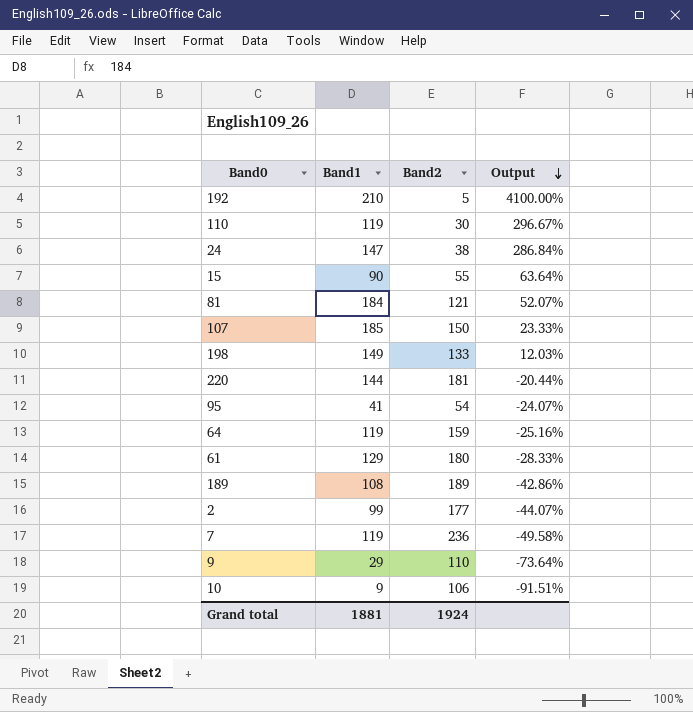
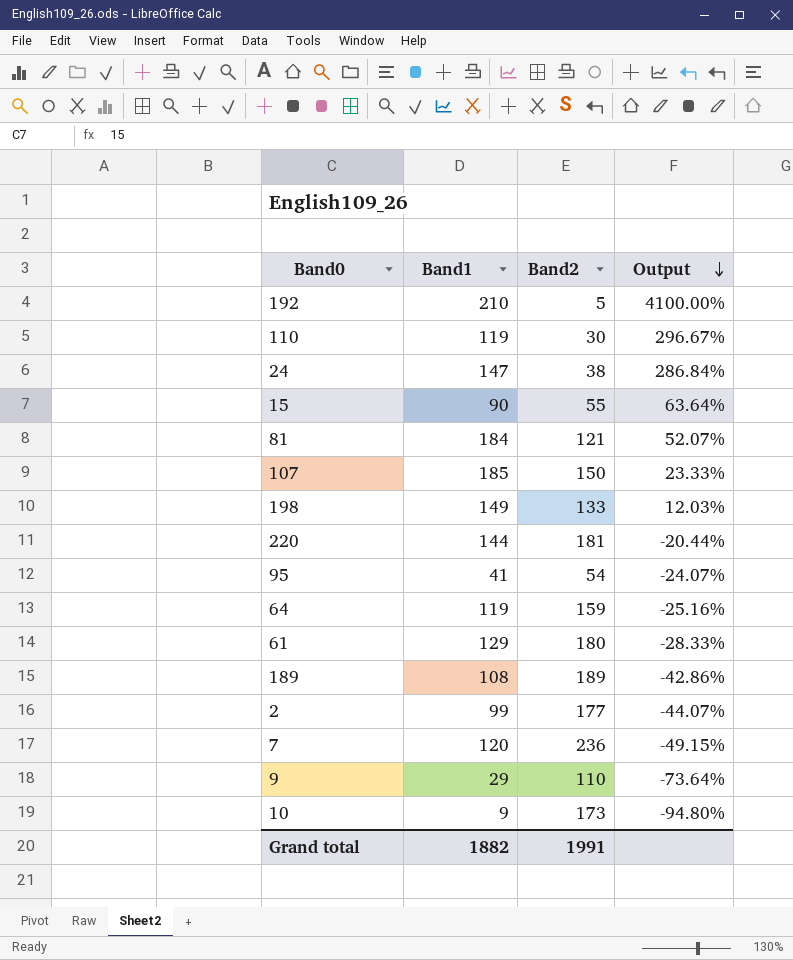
7 | Band1: 119 -> 120
7 | Output: -49.58% -> -49.15%
10 | Band2: 106 -> 173
10 | Output: -91.51% -> -94.80%
Grand total | Band1: 1881 -> 1882
Grand total | Band2: 1924 -> 1991

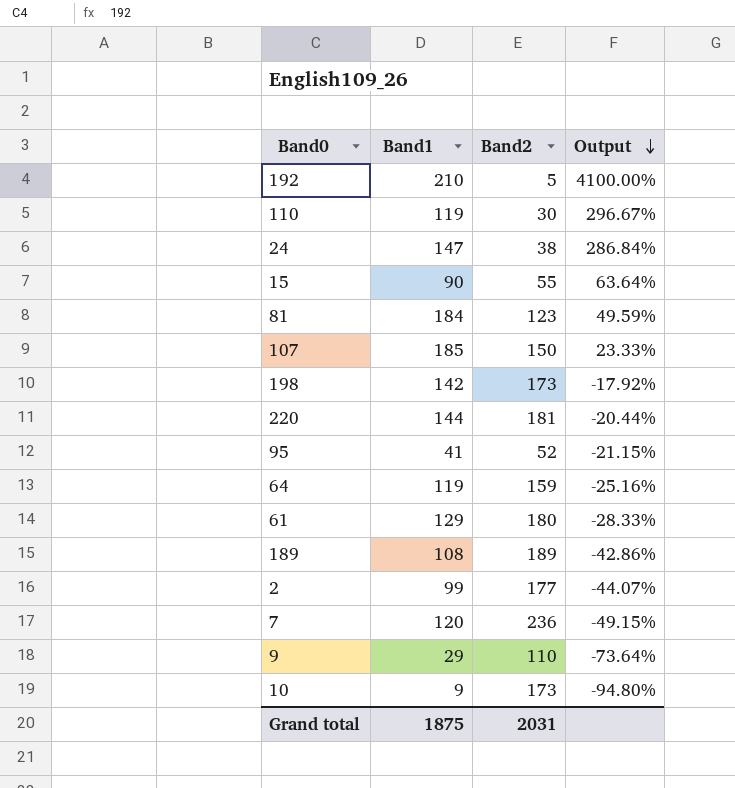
81 | Band2: 121 -> 123
81 | Output: 52.07% -> 49.59%
198 | Band1: 149 -> 142
198 | Band2: 133 -> 173
198 | Output: 12.03% -> -17.92%
95 | Band2: 54 -> 52
95 | Output: -24.07% -> -21.15%
Grand total | Band1: 1882 -> 1875
Grand total | Band2: 1991 -> 2031

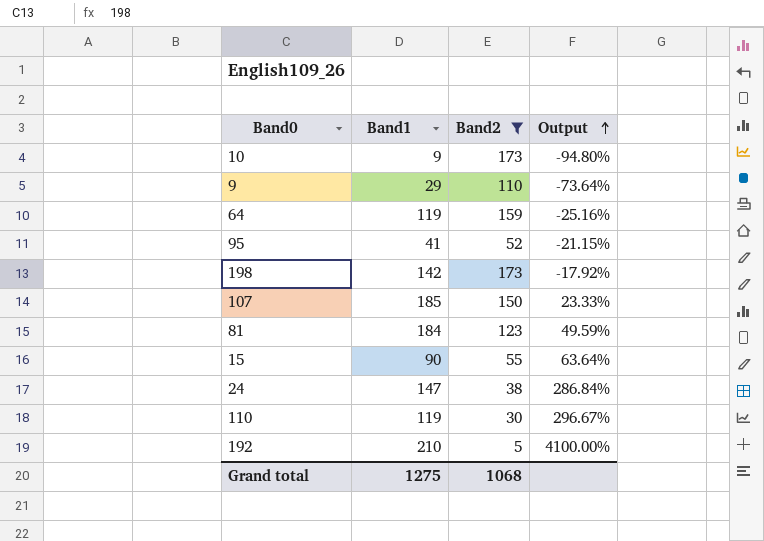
filter: none -> Band2 <= 173
row order: Output descending -> Output ascending
Grand total | Band1: 1875 -> 1275
Grand total | Band2: 2031 -> 1068

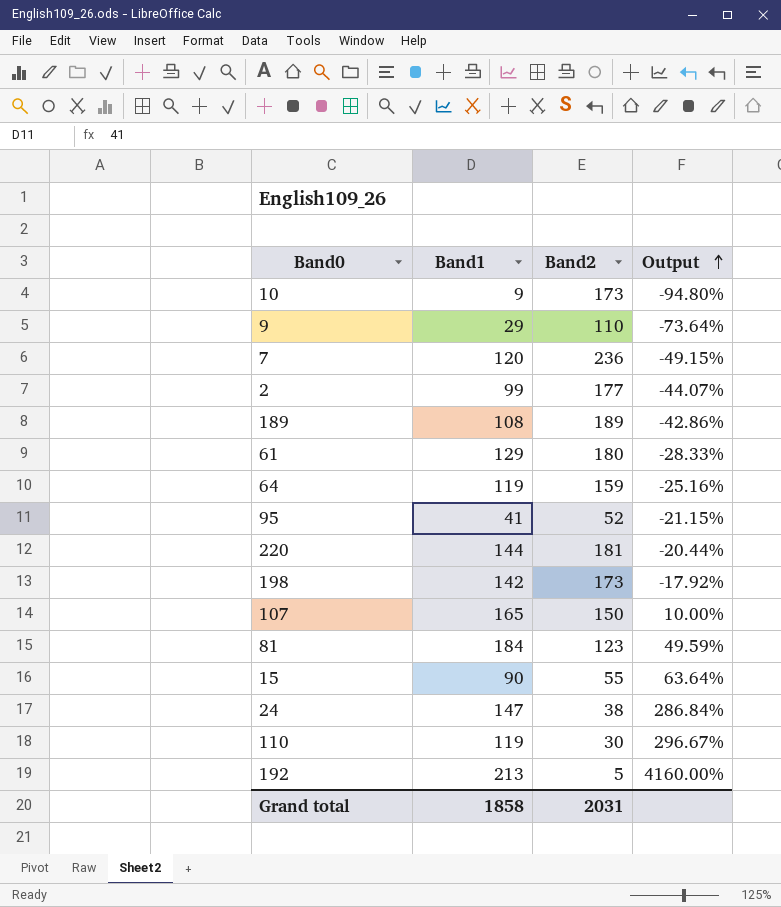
filter: Band2 <= 173 -> none
107 | Band1: 185 -> 165
107 | Output: 23.33% -> 10.00%
192 | Band1: 210 -> 213
192 | Output: 4100.00% -> 4160.00%
Grand total | Band1: 1275 -> 1858
Grand total | Band2: 1068 -> 2031

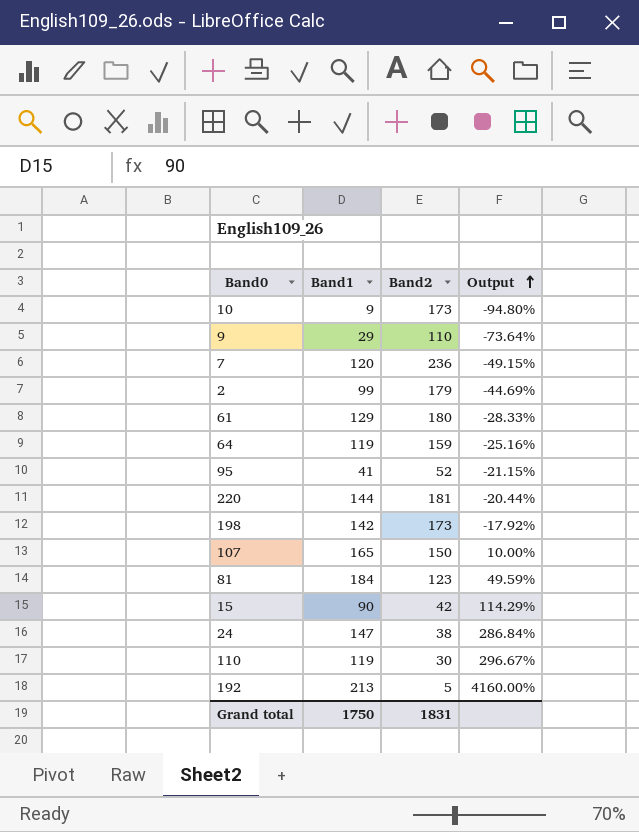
row 189: 108 | 189 | -42.86% -> none
2 | Band2: 177 -> 179
2 | Output: -44.07% -> -44.69%
15 | Band2: 55 -> 42
15 | Output: 63.64% -> 114.29%
Grand total | Band1: 1858 -> 1750
Grand total | Band2: 2031 -> 1831

